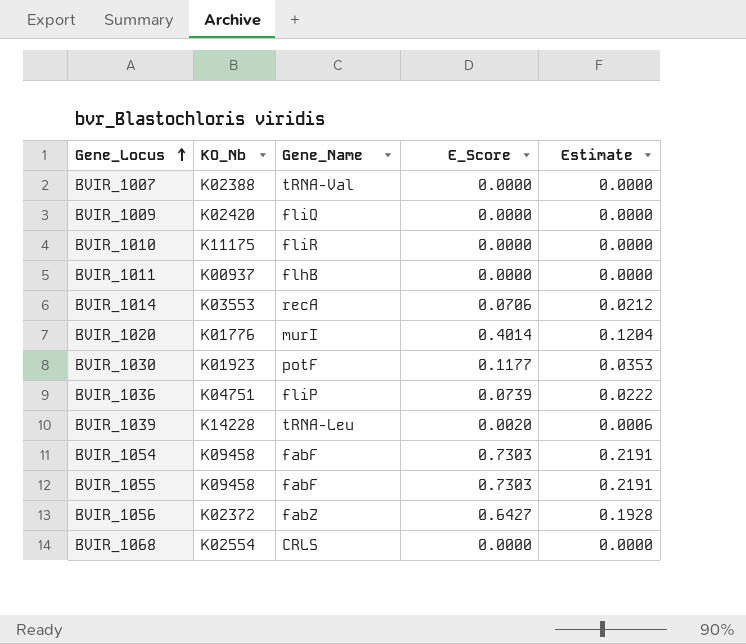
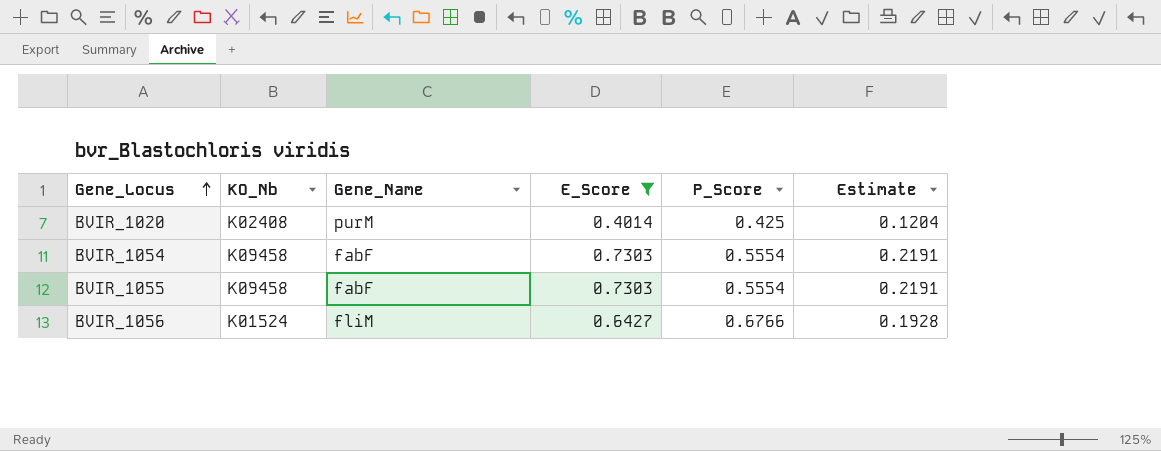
filter: none -> E_Score >= 0.4014
column P_Score | position: none -> 5
BVIR_1020 | KO_Nb: K01776 -> K02408
BVIR_1020 | Gene_Name: murI -> purM
BVIR_1056 | KO_Nb: K02372 -> K01524
BVIR_1056 | Gene_Name: fabZ -> fliM

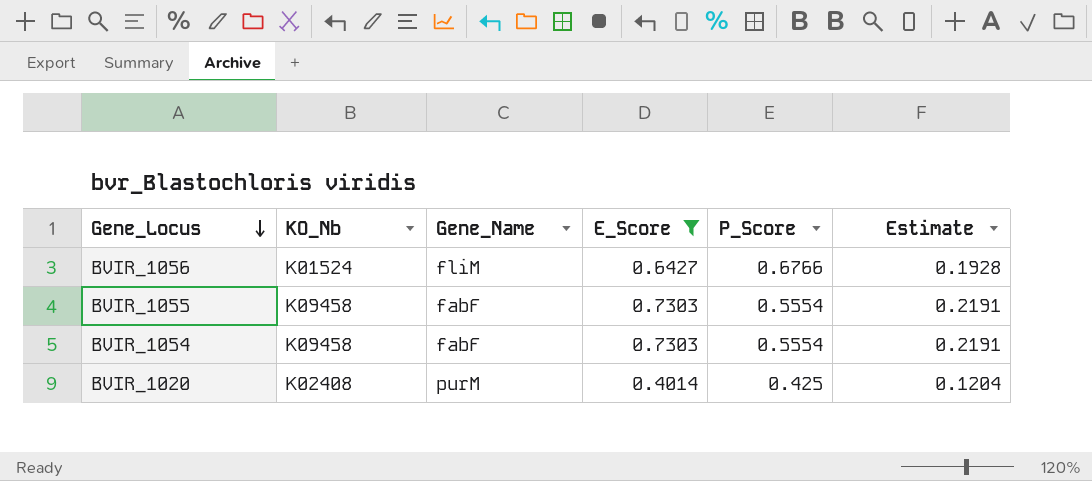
row order: Gene_Locus ascending -> Gene_Locus descending

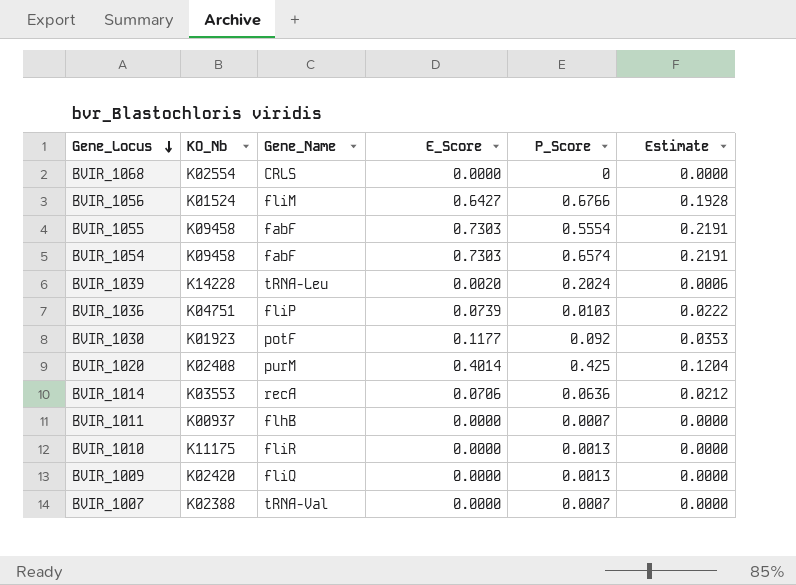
filter: E_Score >= 0.4014 -> none
BVIR_1054 | P_Score: 0.5554 -> 0.6574

